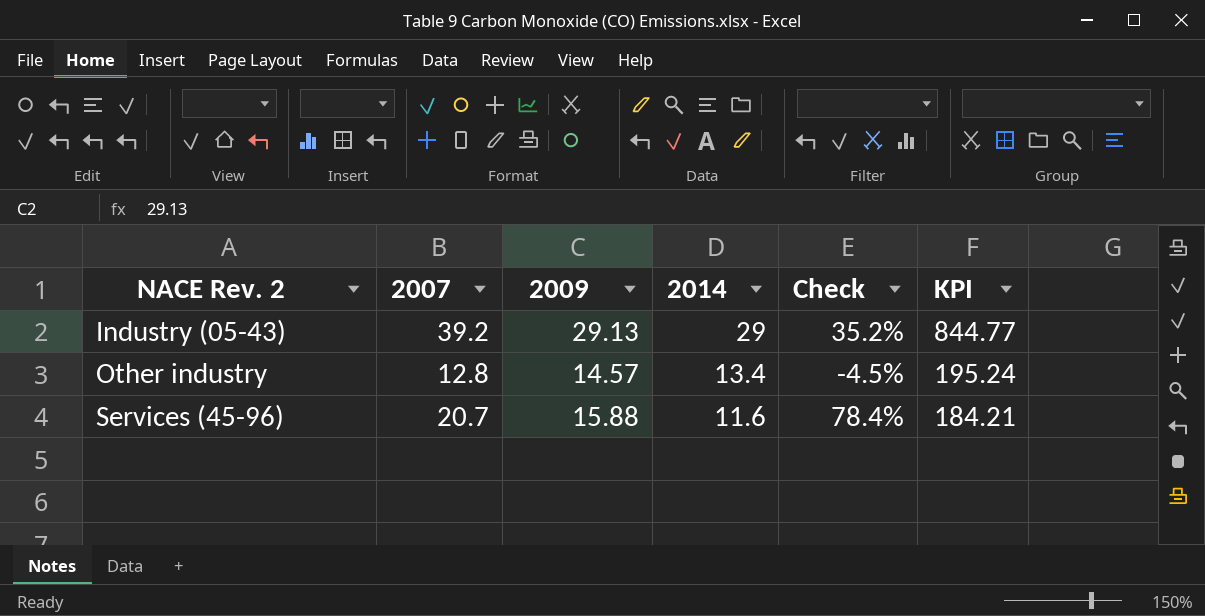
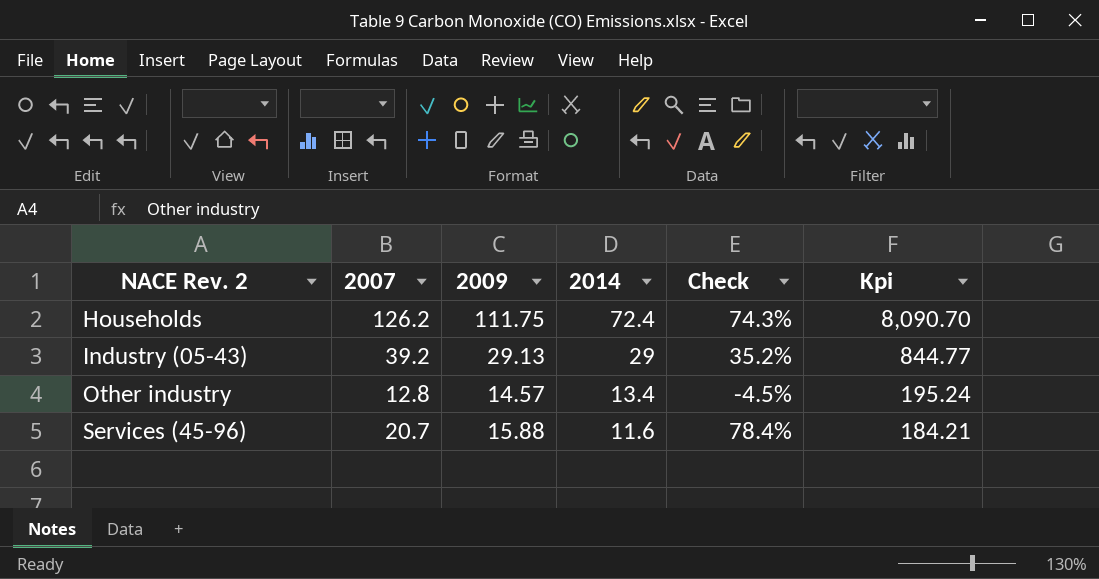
column name: KPI -> Kpi
row Households: none -> 126.2 | 111.75 | 72.4 | 74.3% | 8,090.70

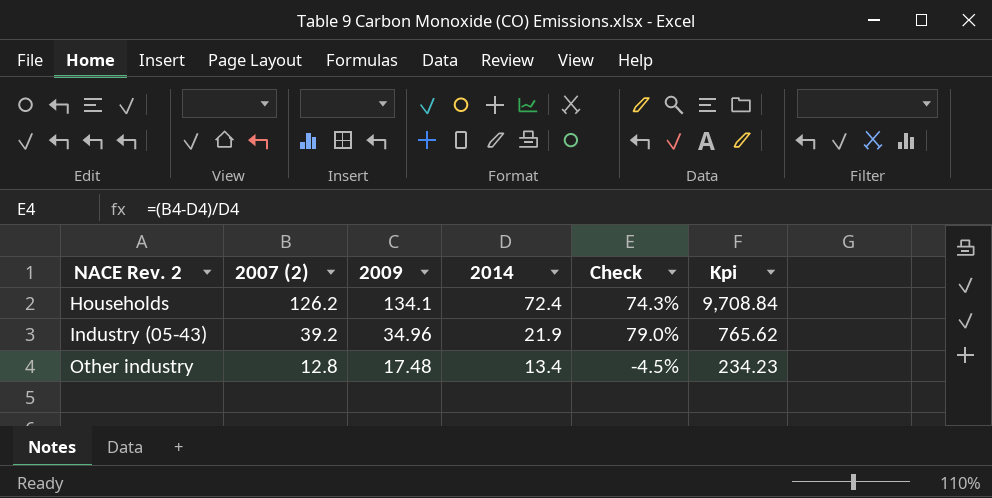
column name: 2007 -> 2007 (2)
row Services (45-96): 20.7 | 15.88 | 11.6 | 78.4% | 184.21 -> none
Households | 2009: 111.75 -> 134.1
Households | Kpi: 8,090.70 -> 9,708.84
Industry (05-43) | 2009: 29.13 -> 34.96
Industry (05-43) | 2014: 29 -> 21.9
Industry (05-43) | Check: 35.2% -> 79.0%
Industry (05-43) | Kpi: 844.77 -> 765.62
Other industry | 2009: 14.57 -> 17.48
Other industry | Kpi: 195.24 -> 234.23

